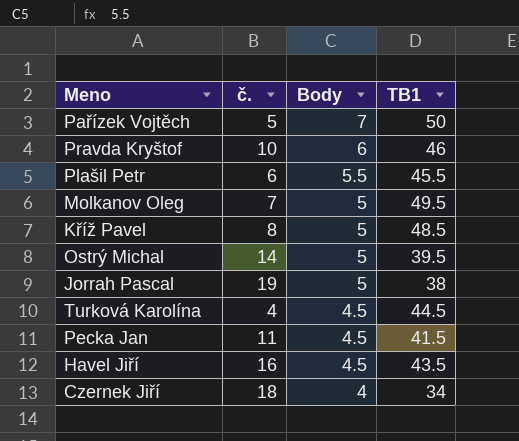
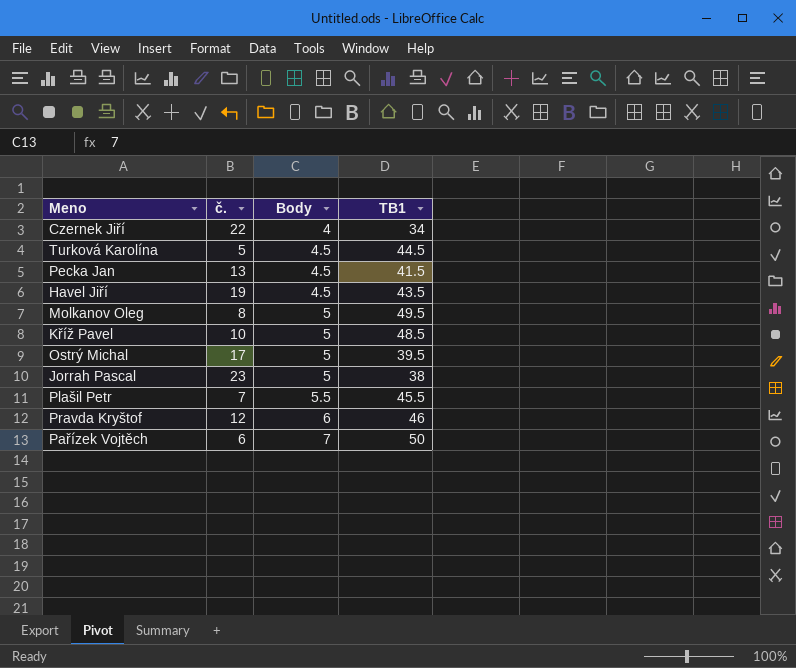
row order: Body descending -> Body ascending
Czernek Jiří | č.: 18 -> 22
Turková Karolína | č.: 4 -> 5
Pecka Jan | č.: 11 -> 13
Havel Jiří | č.: 16 -> 19
Molkanov Oleg | č.: 7 -> 8
Kříž Pavel | č.: 8 -> 10
Ostrý Michal | č.: 14 -> 17
Jorrah Pascal | č.: 19 -> 23
Plašil Petr | č.: 6 -> 7
Pravda Kryštof | č.: 10 -> 12
Pařízek Vojtěch | č.: 5 -> 6

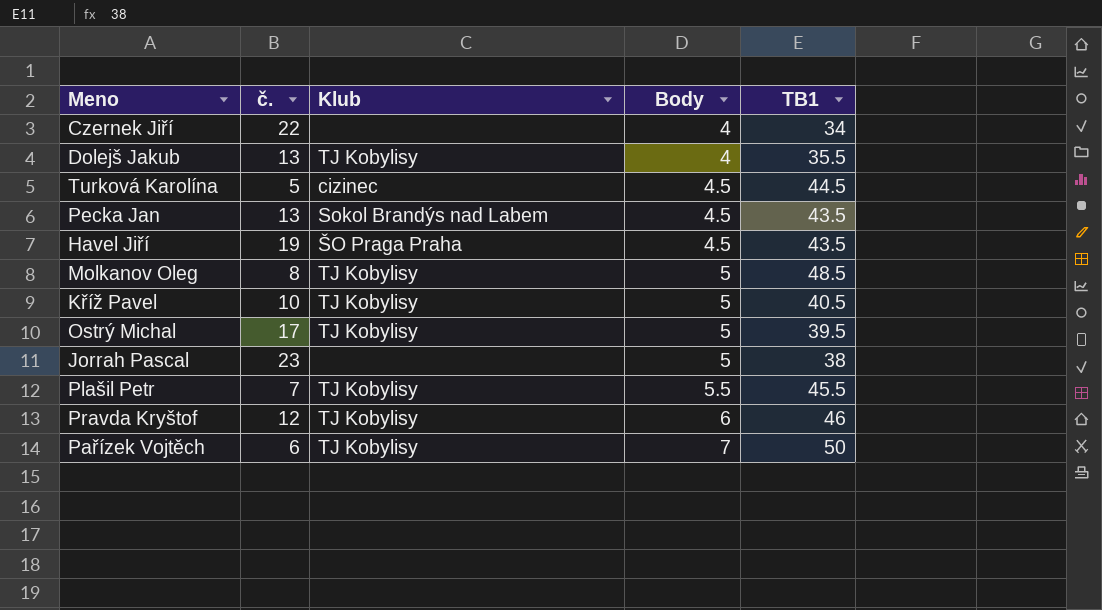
column Klub | position: none -> 3
row Dolejš Jakub: none -> 13 | TJ Kobylisy | 4 | 35.5
Pecka Jan | TB1: 41.5 -> 43.5
Molkanov Oleg | TB1: 49.5 -> 48.5
Kříž Pavel | TB1: 48.5 -> 40.5

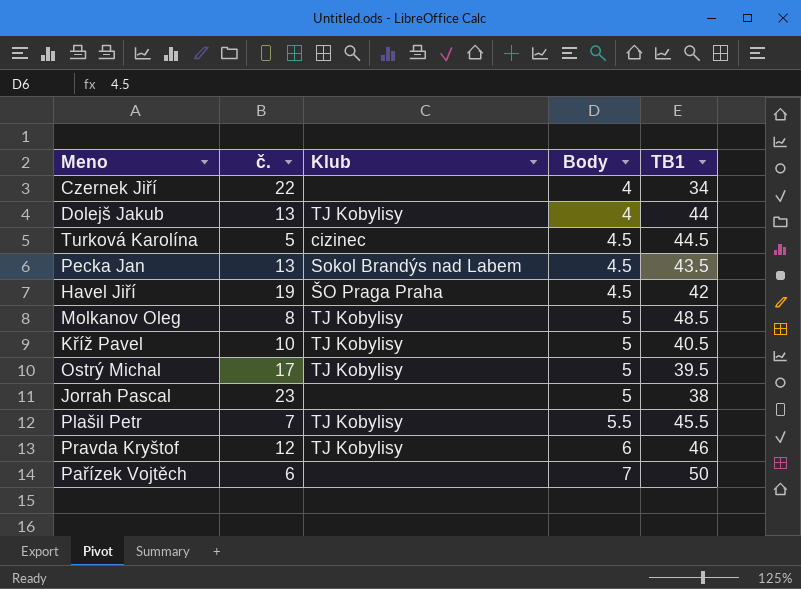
Dolejš Jakub | TB1: 35.5 -> 44
Havel Jiří | TB1: 43.5 -> 42
Pařízek Vojtěch | Klub: TJ Kobylisy -> none

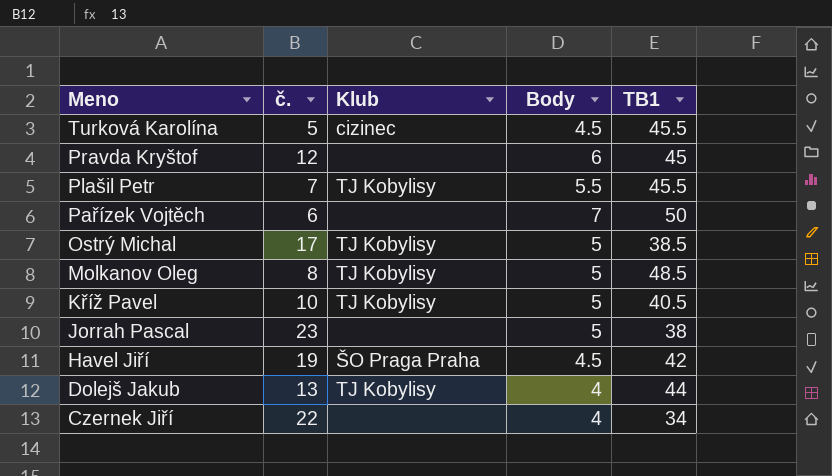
row order: Body ascending -> Meno descending
row Pecka Jan: 13 | Sokol Brandýs nad Labem | 4.5 | 43.5 -> none
Turková Karolína | TB1: 44.5 -> 45.5
Pravda Kryštof | Klub: TJ Kobylisy -> none
Pravda Kryštof | TB1: 46 -> 45
Ostrý Michal | TB1: 39.5 -> 38.5

